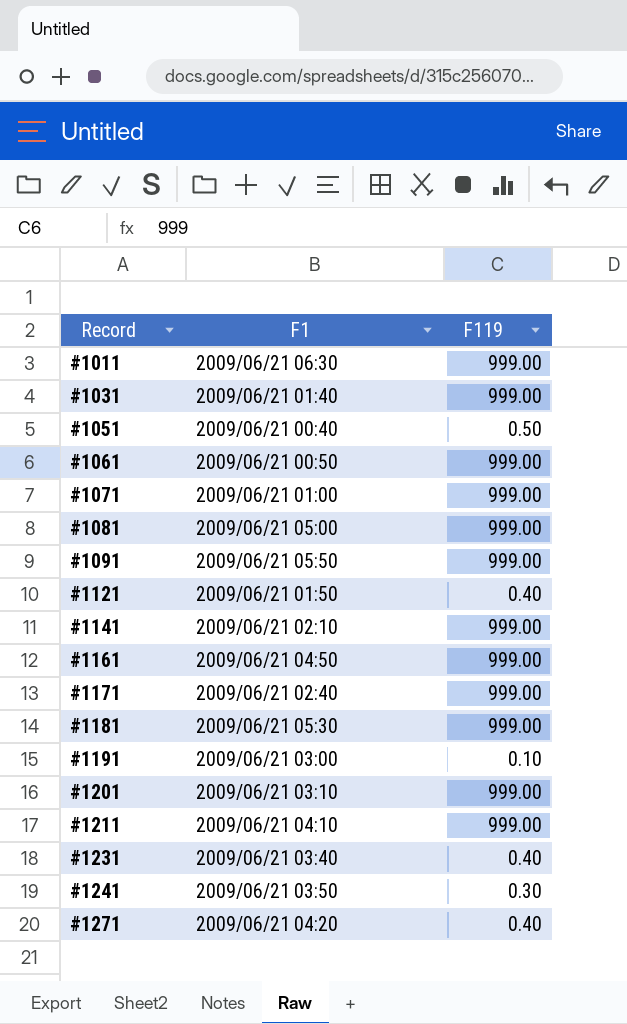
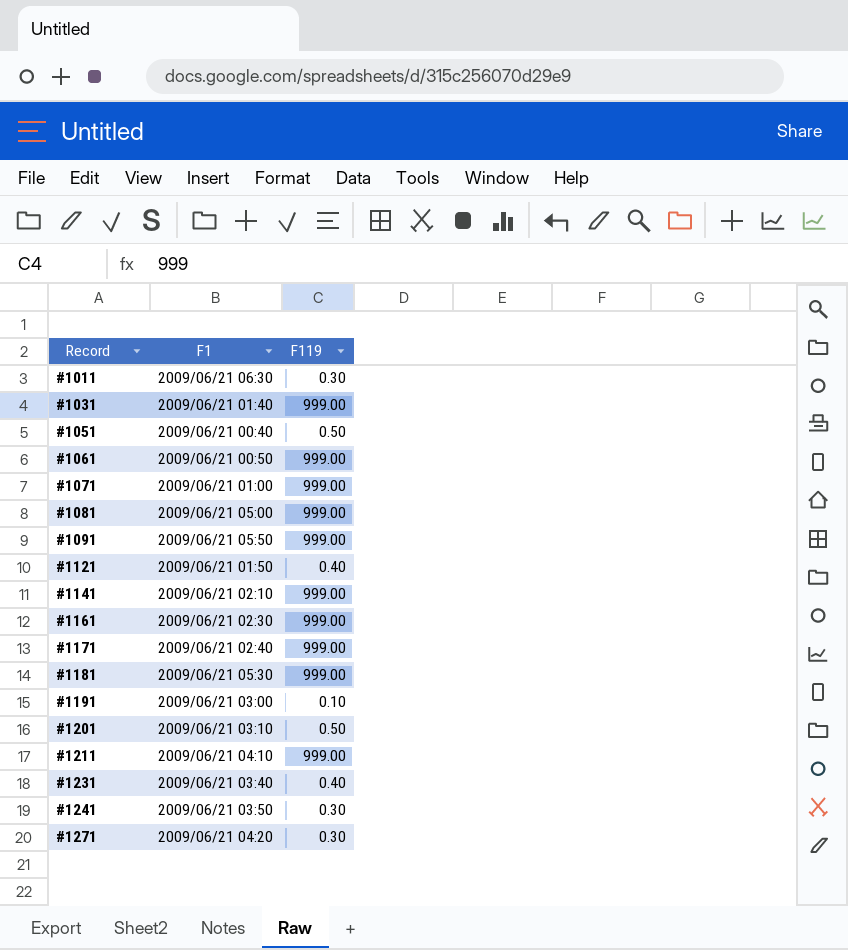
#1011 | F119: 999.00 -> 0.30
#1161 | F1: 2009/06/21 04:50 -> 2009/06/21 02:30
#1201 | F119: 999.00 -> 0.50
#1271 | F119: 0.40 -> 0.30

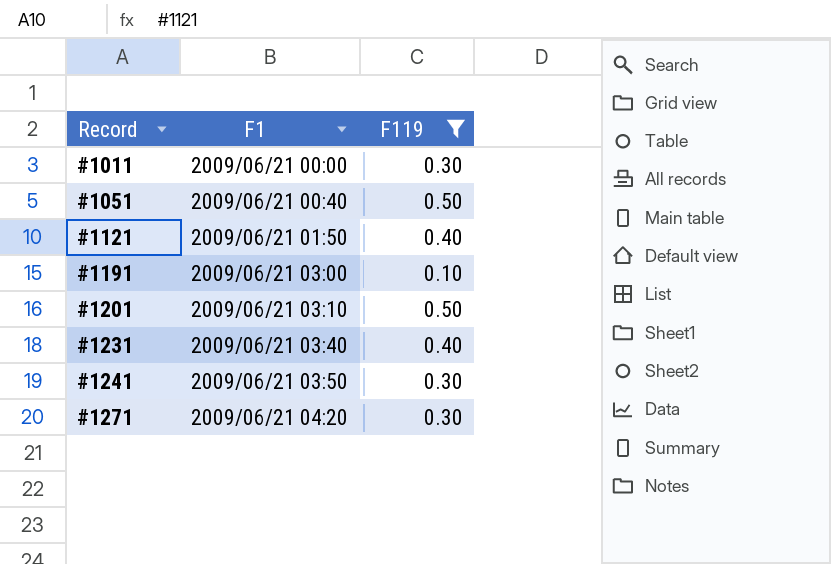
filter: none -> F119 != 999.00
#1011 | F1: 2009/06/21 06:30 -> 2009/06/21 00:00

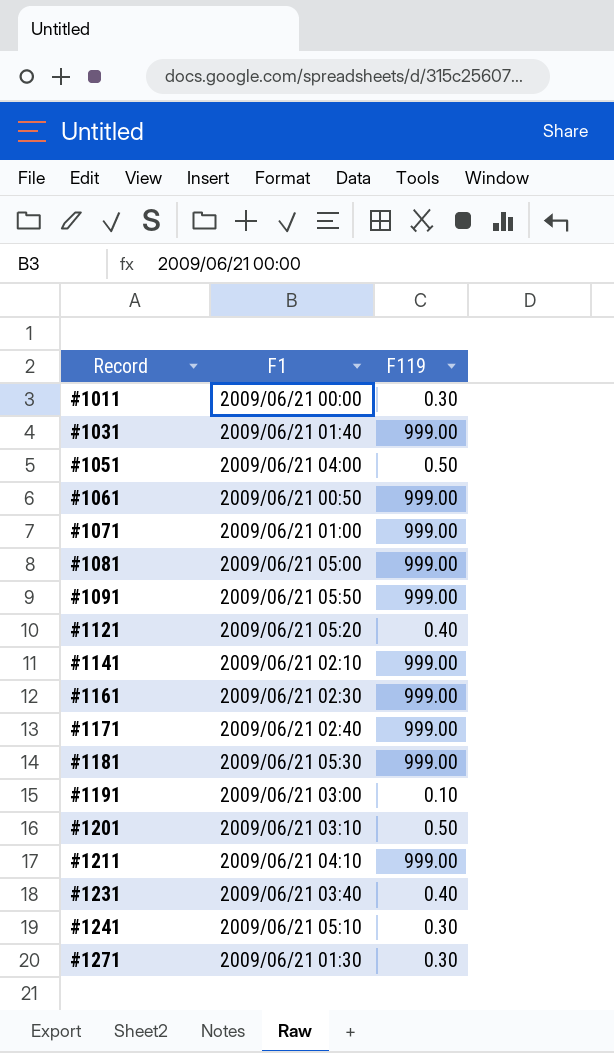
filter: F119 != 999.00 -> none
#1051 | F1: 2009/06/21 00:40 -> 2009/06/21 04:00
#1121 | F1: 2009/06/21 01:50 -> 2009/06/21 05:20
#1241 | F1: 2009/06/21 03:50 -> 2009/06/21 05:10
#1271 | F1: 2009/06/21 04:20 -> 2009/06/21 01:30

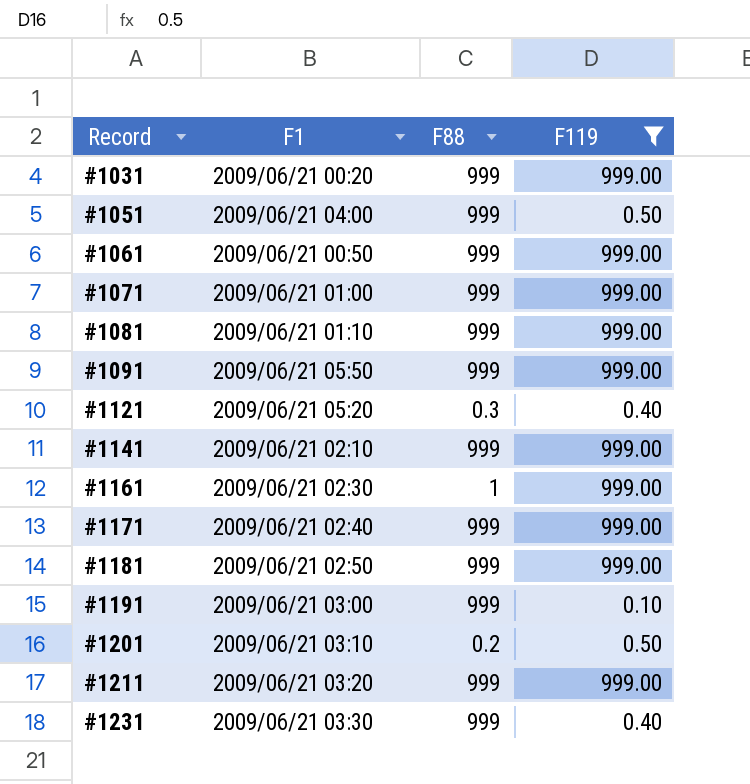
filter: none -> F119 != 0.30
column F88 | position: none -> 3
#1031 | F1: 2009/06/21 01:40 -> 2009/06/21 00:20
#1081 | F1: 2009/06/21 05:00 -> 2009/06/21 01:10
#1181 | F1: 2009/06/21 05:30 -> 2009/06/21 02:50
#1211 | F1: 2009/06/21 04:10 -> 2009/06/21 03:20
#1231 | F1: 2009/06/21 03:40 -> 2009/06/21 03:30

